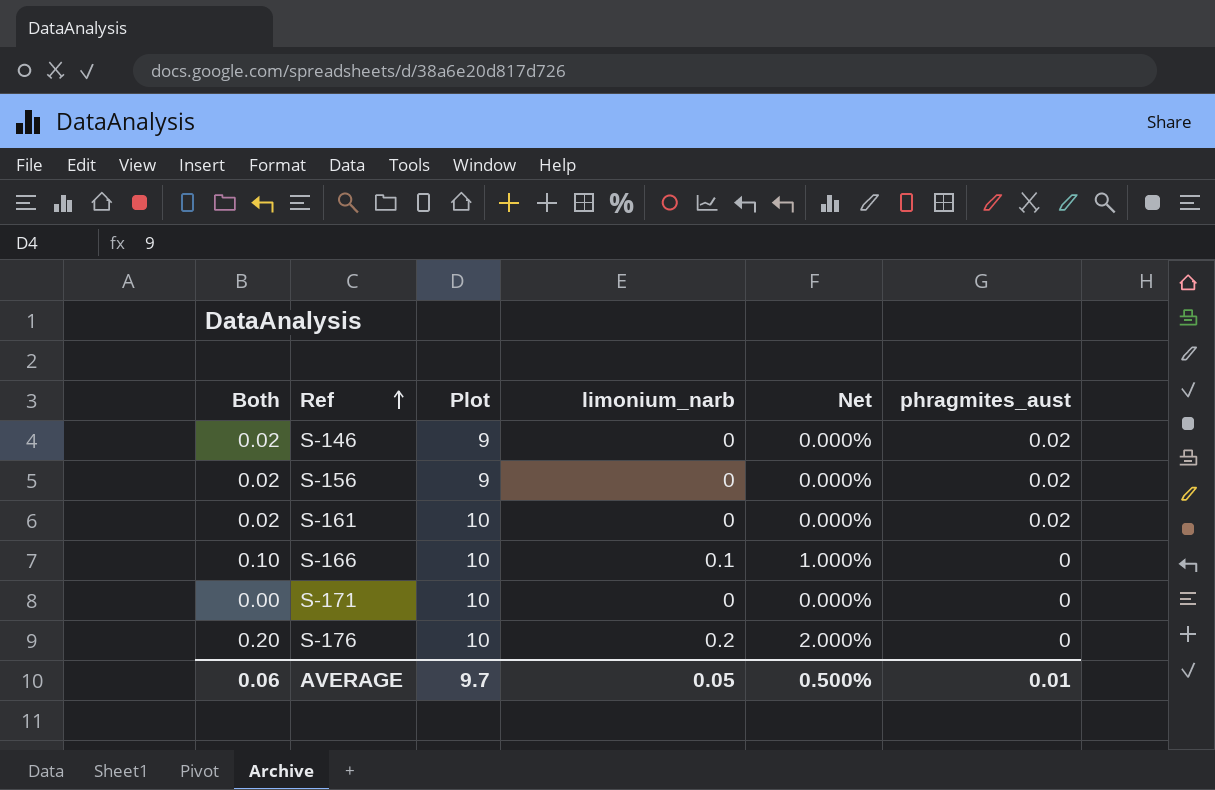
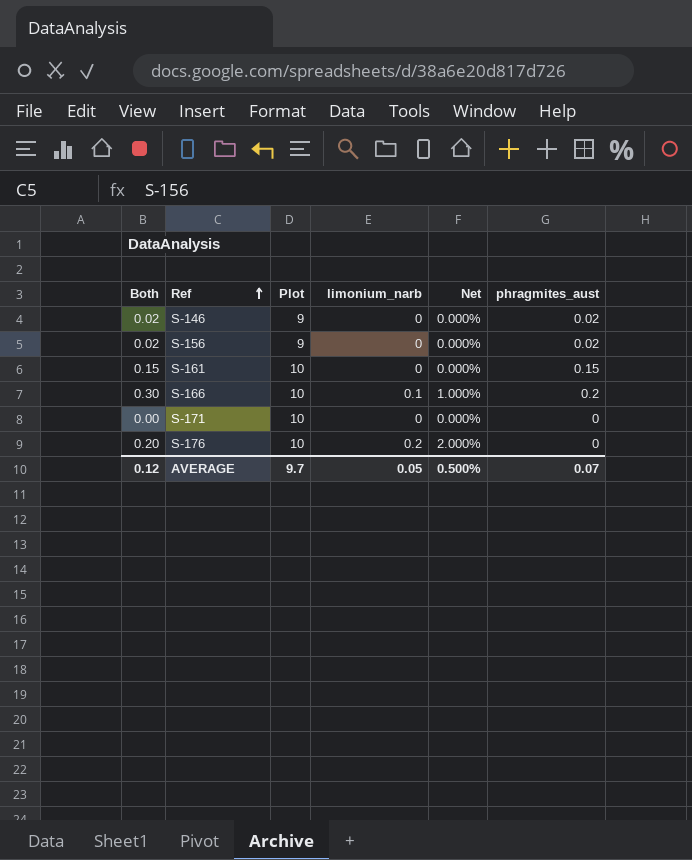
S-161 | Both: 0.02 -> 0.15
S-161 | phragmites_aust: 0.02 -> 0.15
S-166 | Both: 0.10 -> 0.30
S-166 | phragmites_aust: 0 -> 0.2
AVERAGE | Both: 0.06 -> 0.12
AVERAGE | phragmites_aust: 0.01 -> 0.07

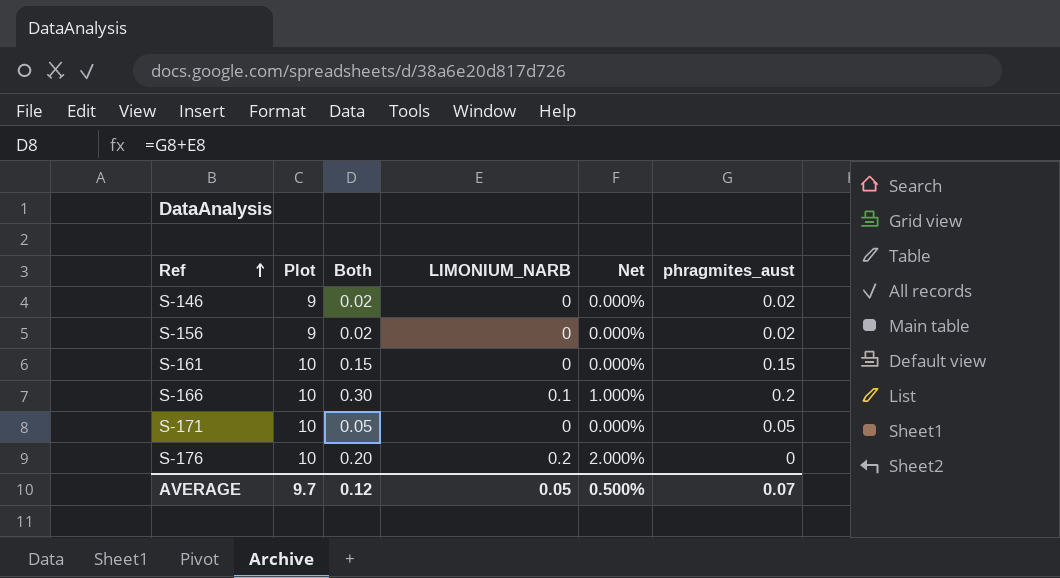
column Both | position: 1 -> 3
column name: limonium_narb -> LIMONIUM_NARB
S-171 | Both: 0.00 -> 0.05
S-171 | phragmites_aust: 0 -> 0.05

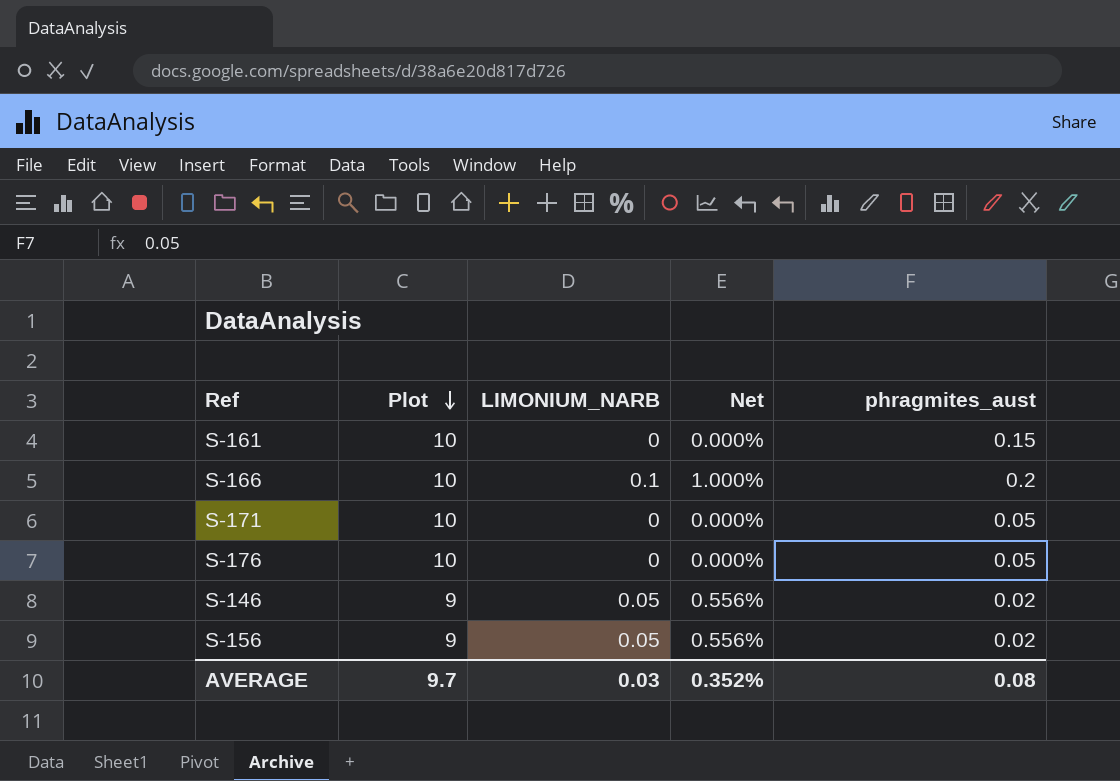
row order: Ref ascending -> Plot descending
column Both | formula: [LIMONIUM_NARB] + [phragmites_aust] -> none
S-176 | LIMONIUM_NARB: 0.2 -> 0
S-176 | Net: 2.000% -> 0.000%
S-176 | phragmites_aust: 0 -> 0.05
S-146 | LIMONIUM_NARB: 0 -> 0.05
S-146 | Net: 0.000% -> 0.556%
S-156 | LIMONIUM_NARB: 0 -> 0.05
S-156 | Net: 0.000% -> 0.556%
AVERAGE | LIMONIUM_NARB: 0.05 -> 0.03
AVERAGE | Net: 0.500% -> 0.352%
AVERAGE | phragmites_aust: 0.07 -> 0.08

